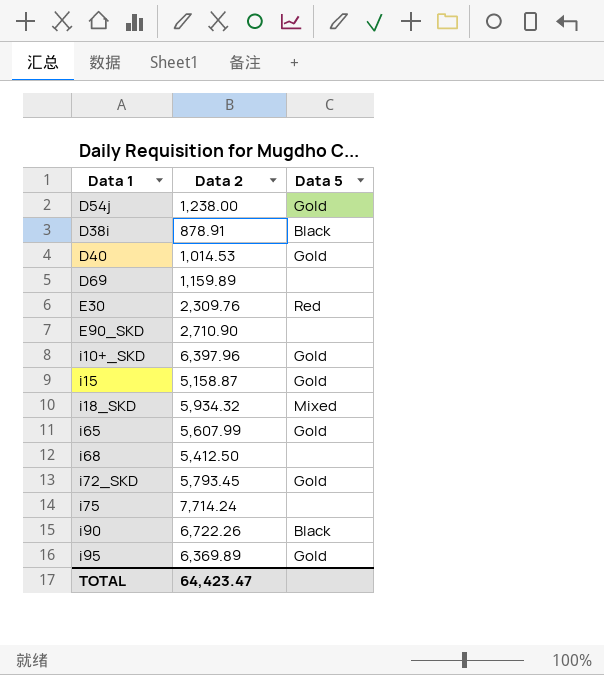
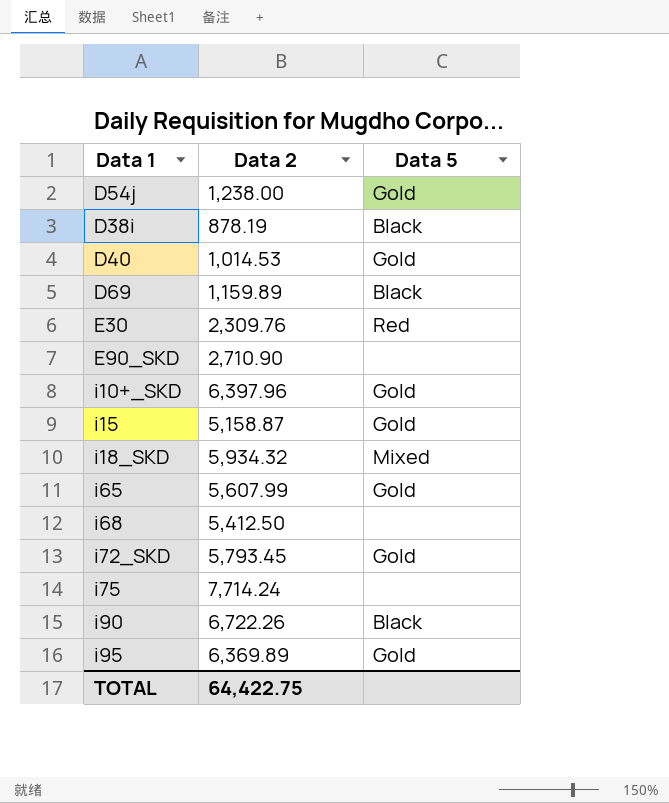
D38i | Data 2: 878.91 -> 878.19
D69 | Data 5: none -> Black
TOTAL | Data 2: 64,423.47 -> 64,422.75

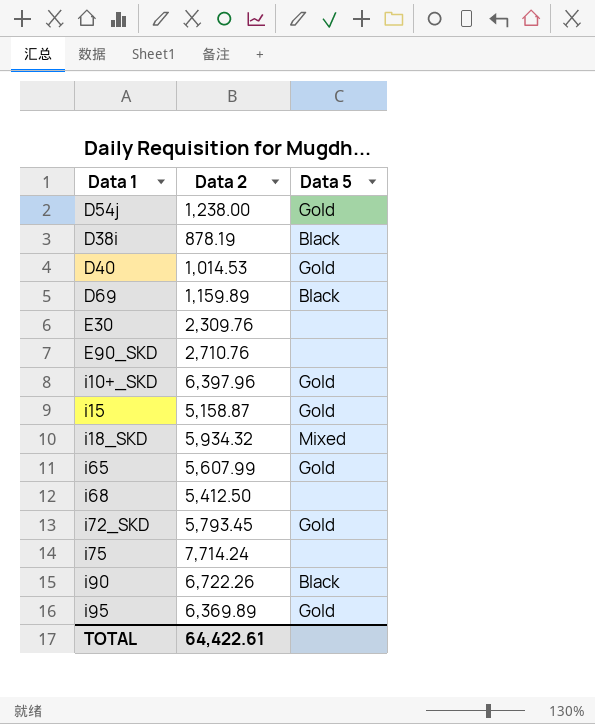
E30 | Data 5: Red -> none
E90_SKD | Data 2: 2,710.90 -> 2,710.76
TOTAL | Data 2: 64,422.75 -> 64,422.61

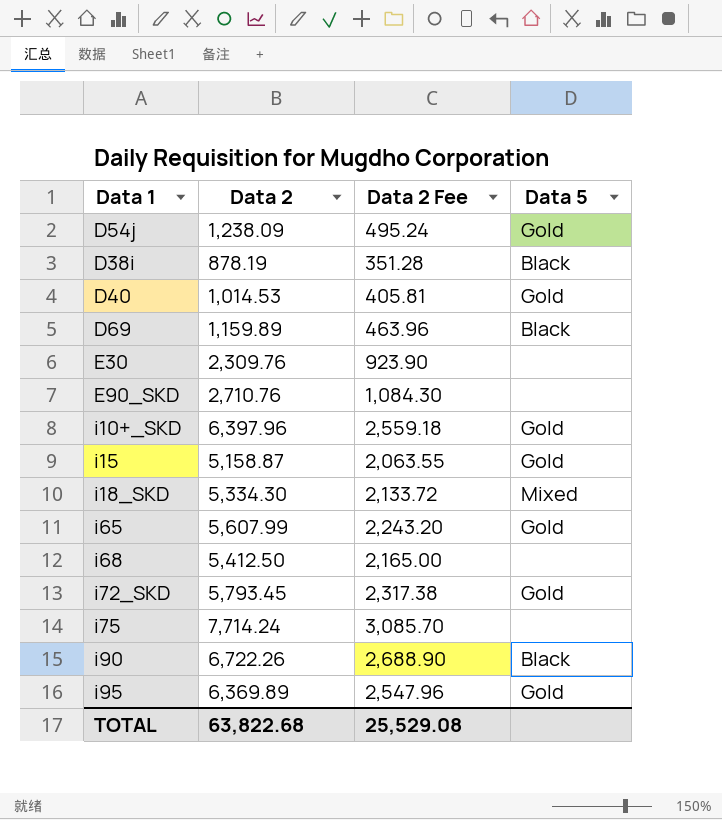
column Data 2 Fee | formula: none -> [Data 2] * 0.4
D54j | Data 2: 1,238.00 -> 1,238.09
i18_SKD | Data 2: 5,934.32 -> 5,334.30
TOTAL | Data 2: 64,422.61 -> 63,822.68

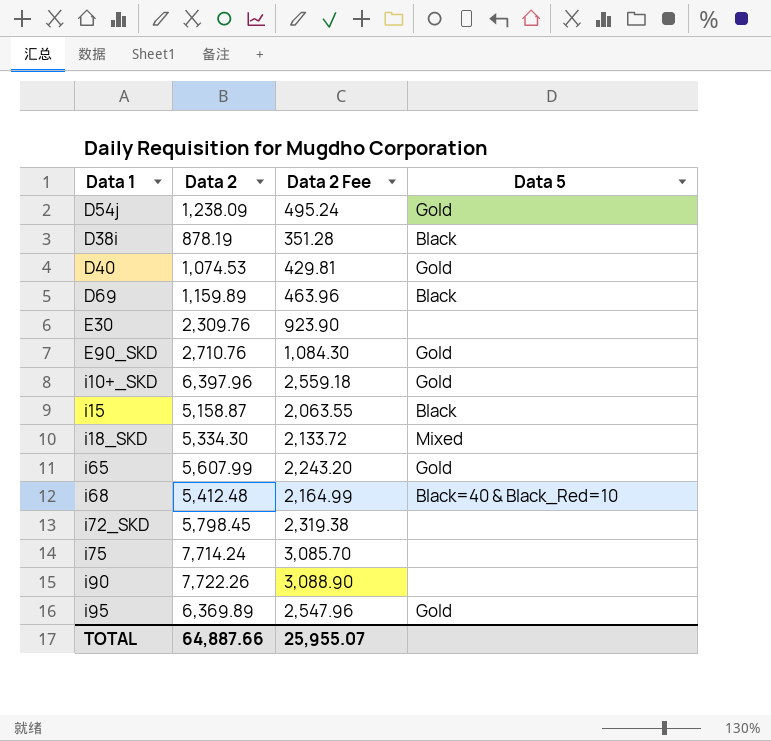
D40 | Data 2: 1,014.53 -> 1,074.53
D40 | Data 2 Fee: 405.81 -> 429.81
E90_SKD | Data 5: none -> Gold
i15 | Data 5: Gold -> Black
i68 | Data 2: 5,412.50 -> 5,412.48
i68 | Data 2 Fee: 2,165.00 -> 2,164.99
i68 | Data 5: none -> Black=40 & Black_Red=10
i72_SKD | Data 2: 5,793.45 -> 5,798.45
i72_SKD | Data 2 Fee: 2,317.38 -> 2,319.38
i72_SKD | Data 5: Gold -> none
i90 | Data 2: 6,722.26 -> 7,722.26
i90 | Data 2 Fee: 2,688.90 -> 3,088.90
i90 | Data 5: Black -> none
TOTAL | Data 2: 63,822.68 -> 64,887.66
TOTAL | Data 2 Fee: 25,529.08 -> 25,955.07

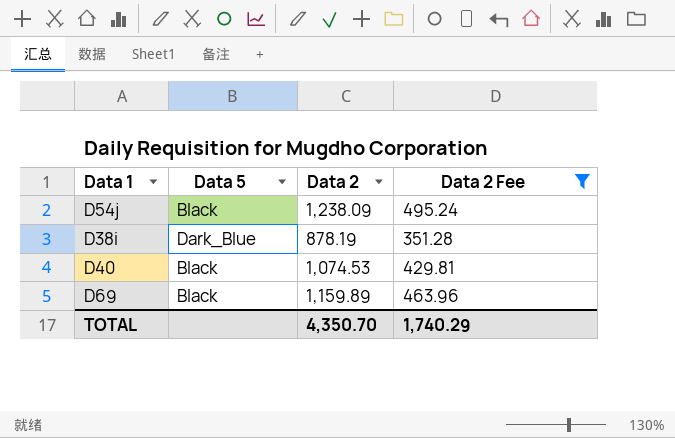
filter: none -> Data 2 Fee <= 495.24
column Data 5 | position: 4 -> 2
D54j | Data 5: Gold -> Black
D38i | Data 5: Black -> Dark_Blue
D40 | Data 5: Gold -> Black
TOTAL | Data 2: 64,887.66 -> 4,350.70
TOTAL | Data 2 Fee: 25,955.07 -> 1,740.29

